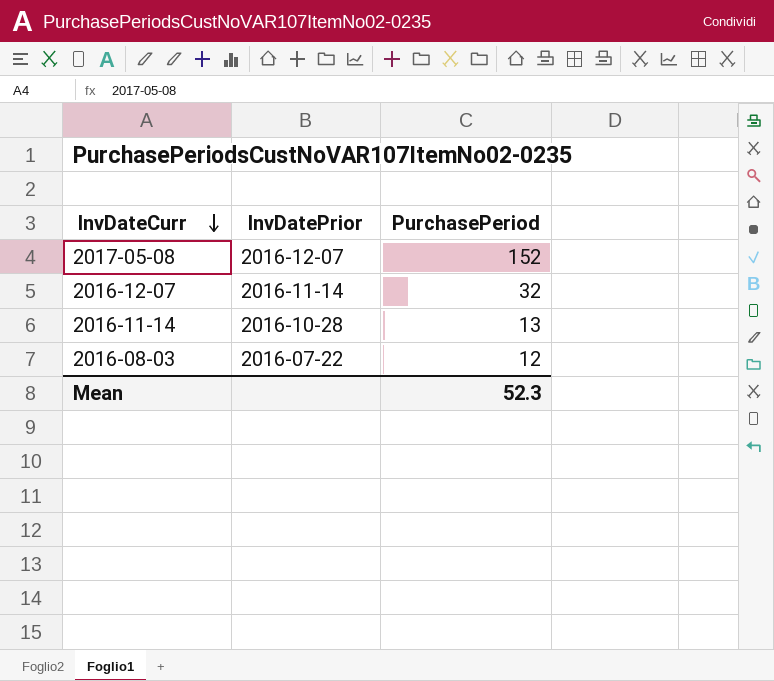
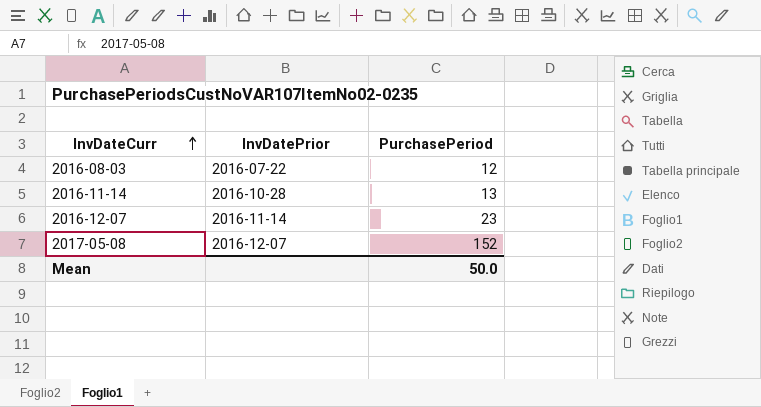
row order: InvDateCurr descending -> InvDateCurr ascending
2016-12-07 | PurchasePeriod: 32 -> 23
Mean | PurchasePeriod: 52.3 -> 50.0

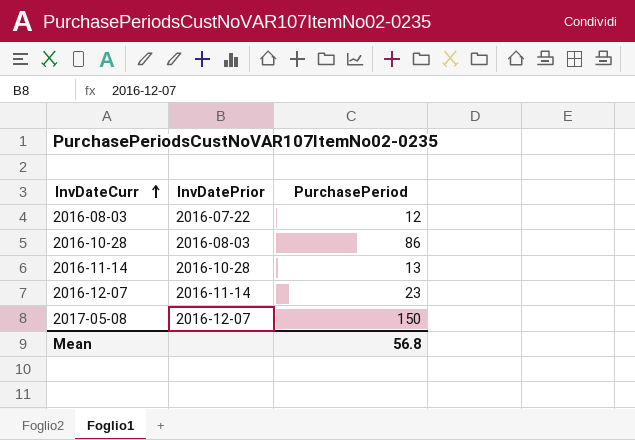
row 2016-10-28: none -> 2016-08-03 | 86
2017-05-08 | PurchasePeriod: 152 -> 150
Mean | PurchasePeriod: 50.0 -> 56.8

